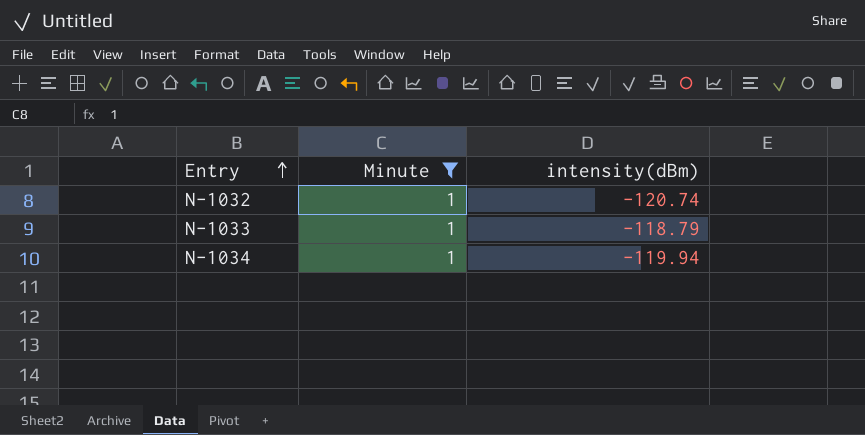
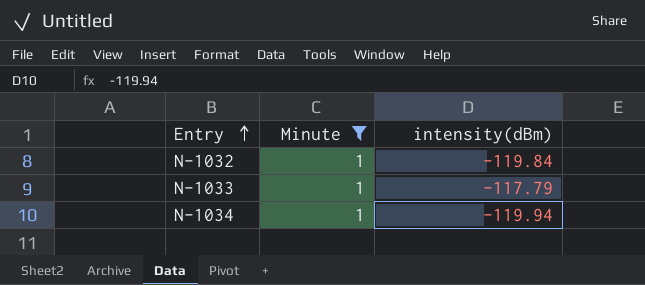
N-1032 | intensity(dBm): -120.74 -> -119.84
N-1033 | intensity(dBm): -118.79 -> -117.79

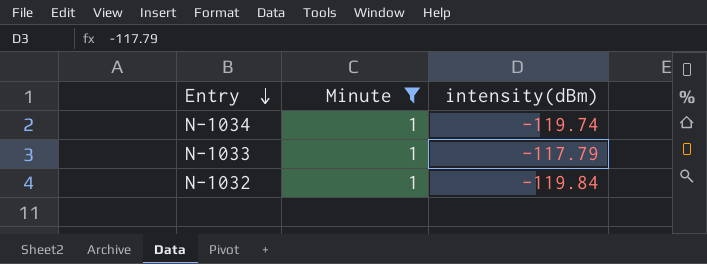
row order: Entry ascending -> Entry descending
N-1034 | intensity(dBm): -119.94 -> -119.74

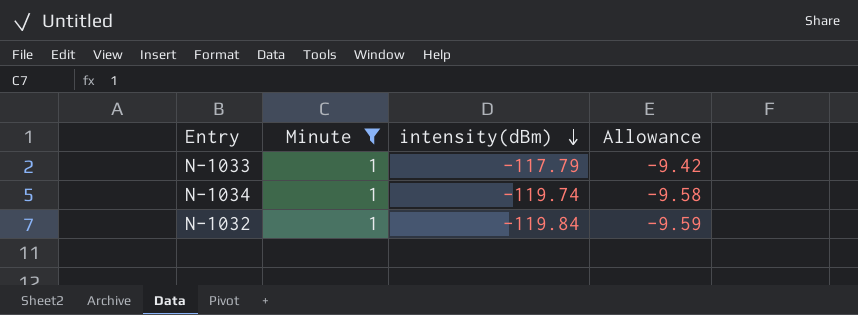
row order: Entry descending -> intensity(dBm) descending
column Allowance | formula: none -> [intensity(dBm)] * 0.08

